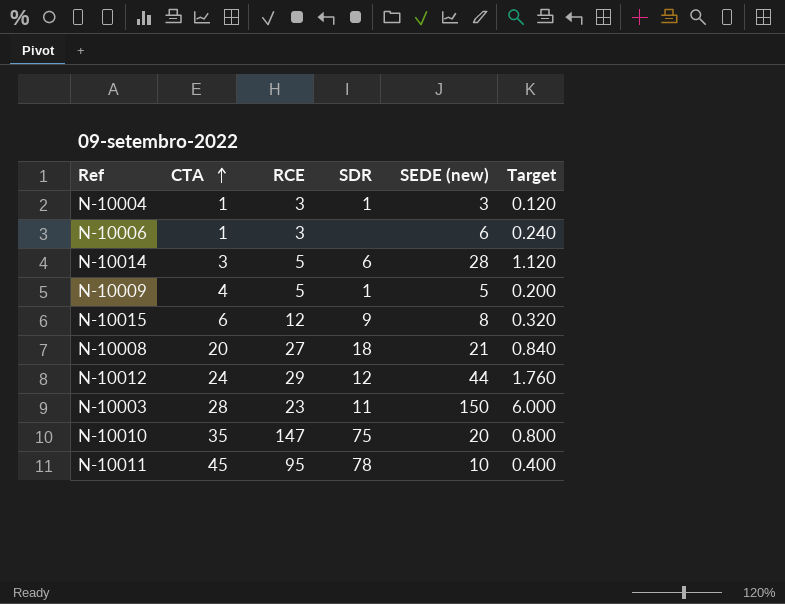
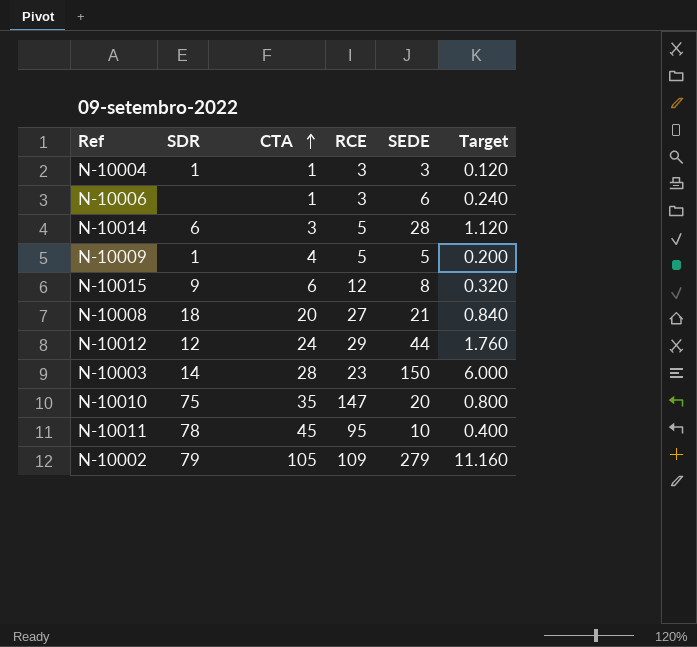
column SDR | position: 4 -> 2
column name: SEDE (new) -> SEDE
N-10003 | SDR: 11 -> 14
row N-10002: none -> 79 | 105 | 109 | 279 | 11.160

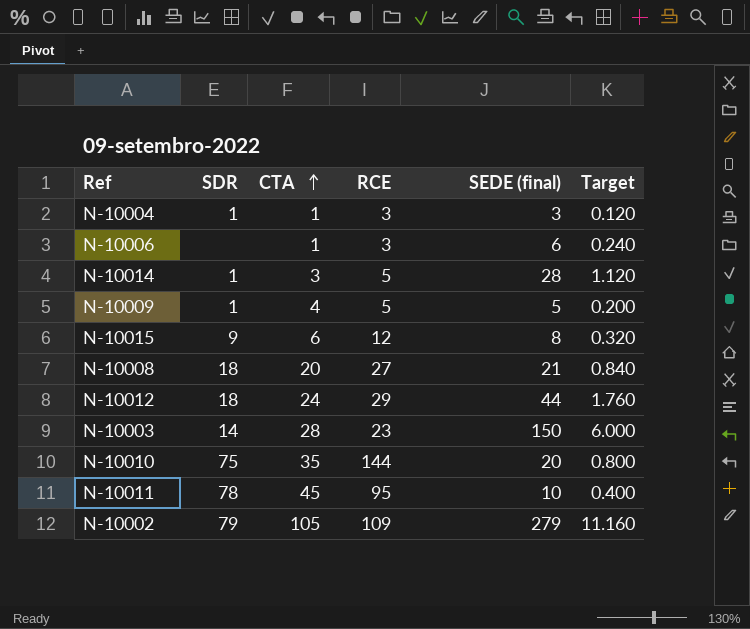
column name: SEDE -> SEDE (final)
N-10014 | SDR: 6 -> 1
N-10012 | SDR: 12 -> 18
N-10010 | RCE: 147 -> 144

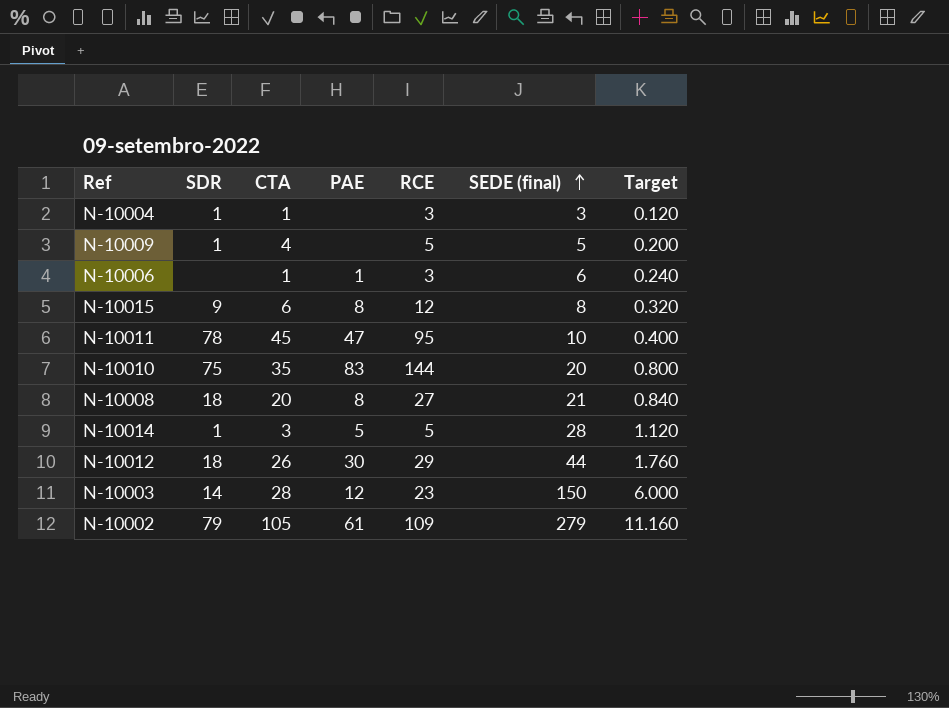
row order: CTA ascending -> SEDE (final) ascending
column PAE | position: none -> 4
N-10012 | CTA: 24 -> 26

